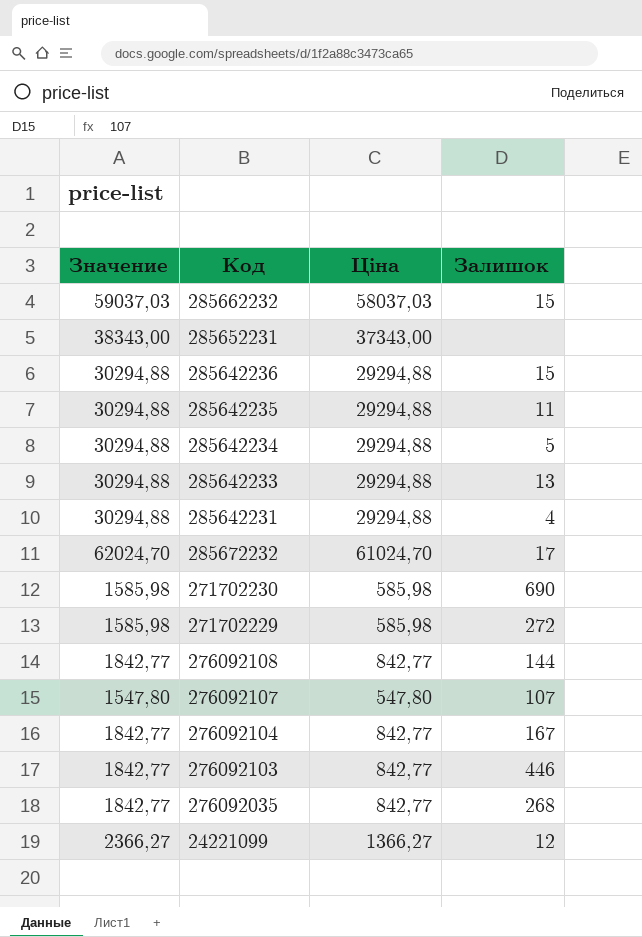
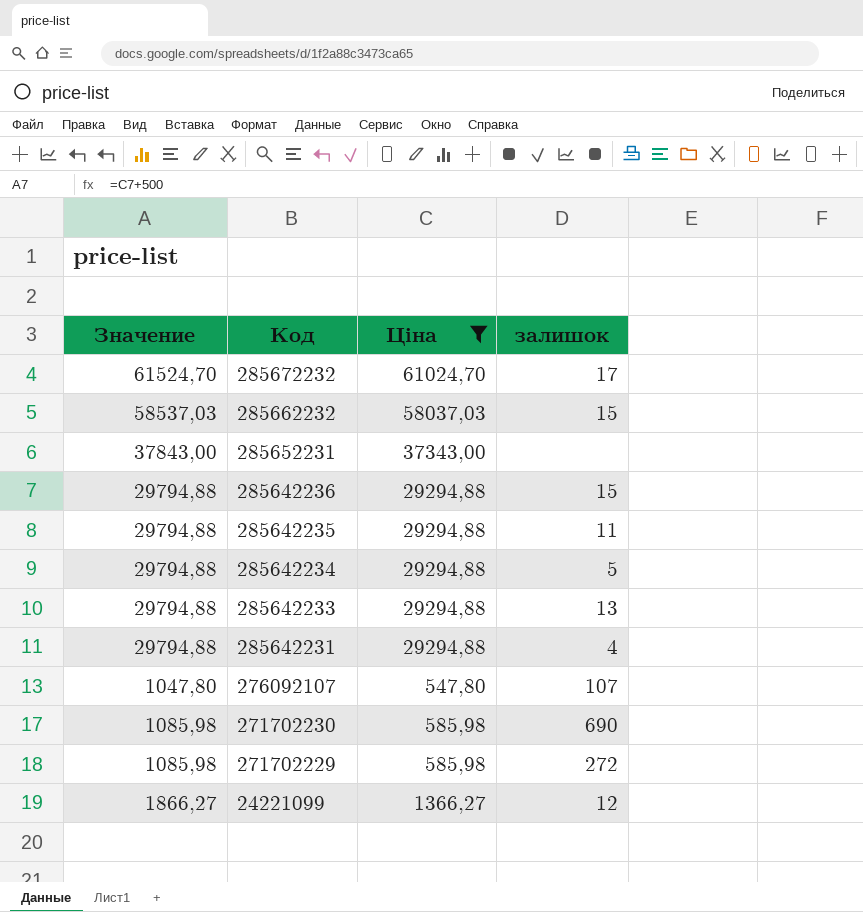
filter: none -> Ціна != 842,77
row order: none -> Код descending
column Значение | formula: [Ціна] + 1000 -> [Ціна] + 500
column name: Залишок -> залишок

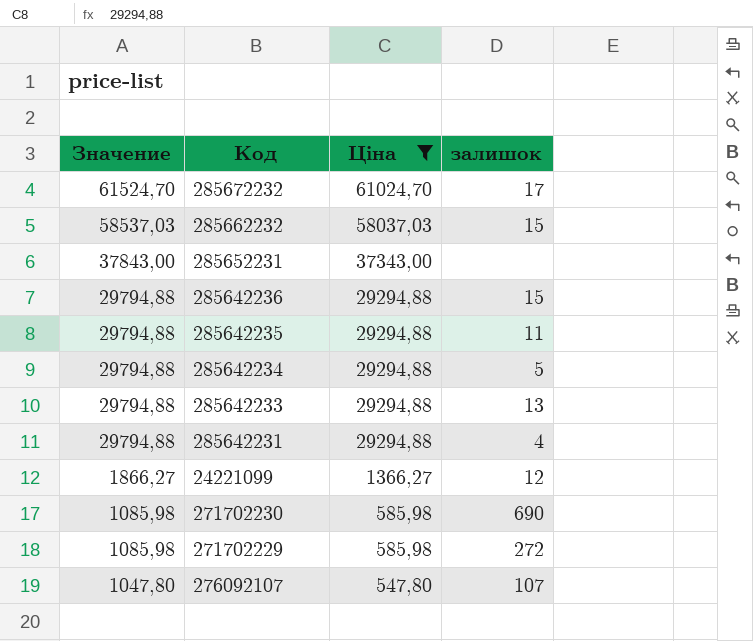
row order: Код descending -> Значение descending

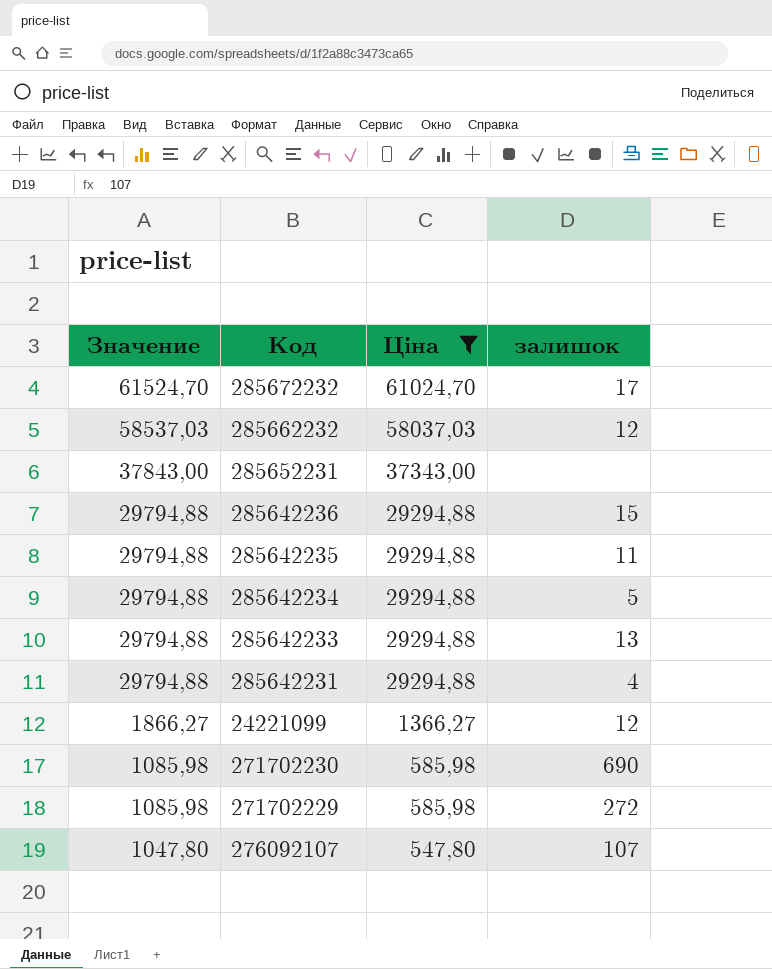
285662232 | залишок: 15 -> 12

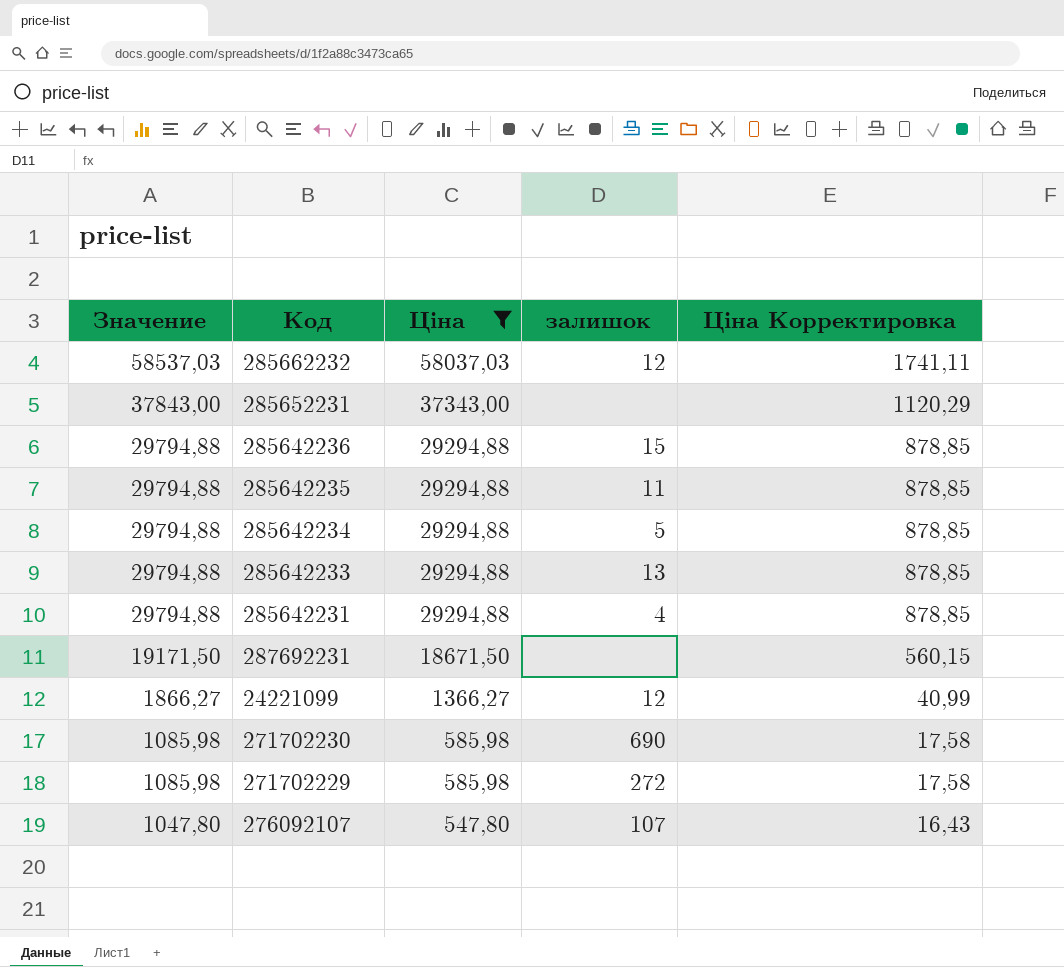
column Ціна Корректировка | formula: none -> [Ціна] * 0,03
row 285672232: 61524,70 | 61024,70 | 17 -> none
row 287692231: none -> 19171,50 | 18671,50 | none | 560,15

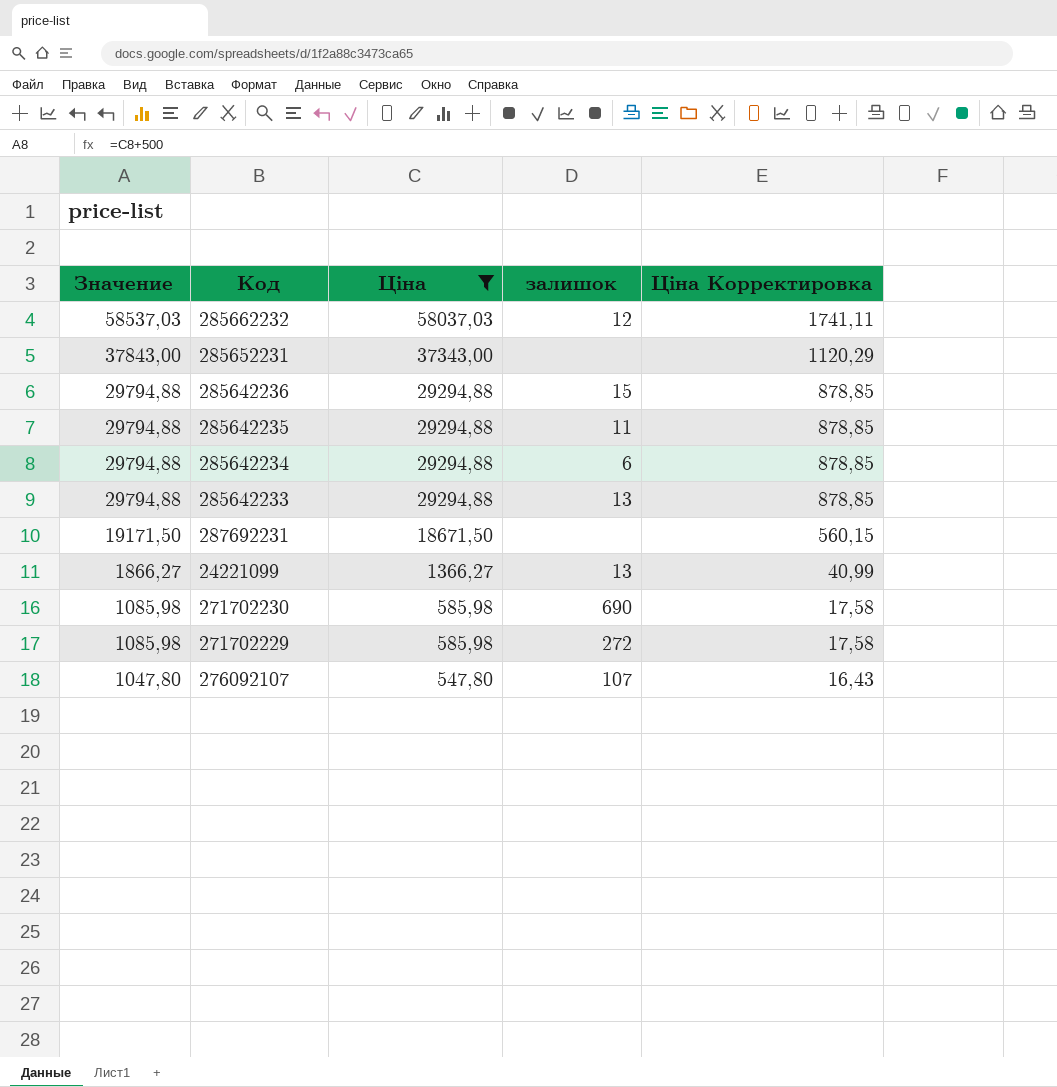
row 285642231: 29794,88 | 29294,88 | 4 | 878,85 -> none
285642234 | залишок: 5 -> 6
24221099 | залишок: 12 -> 13

